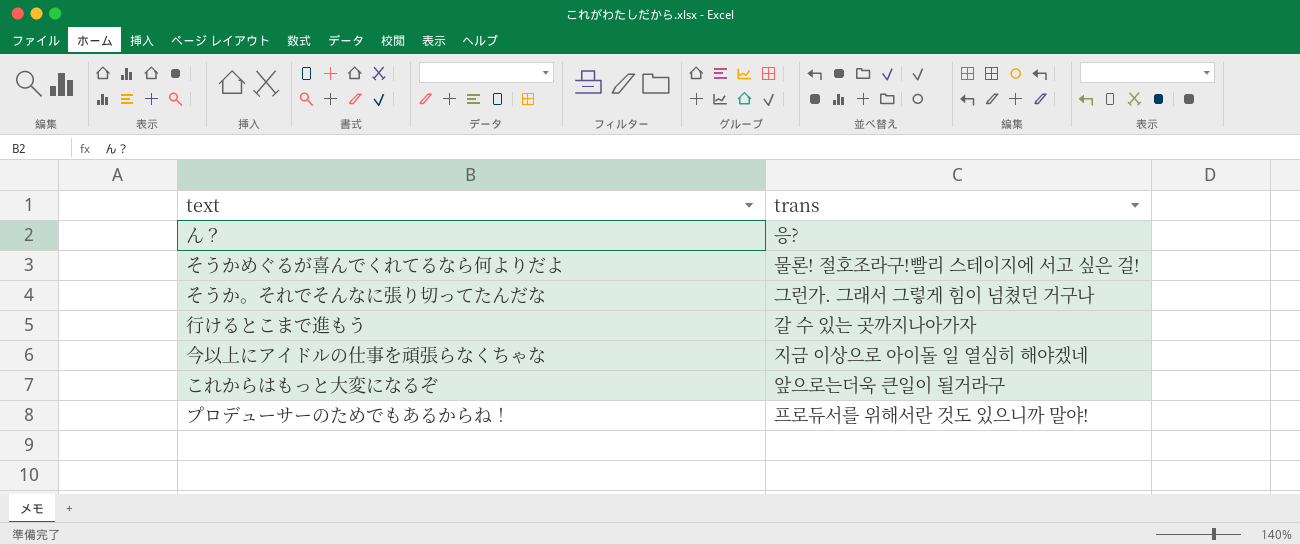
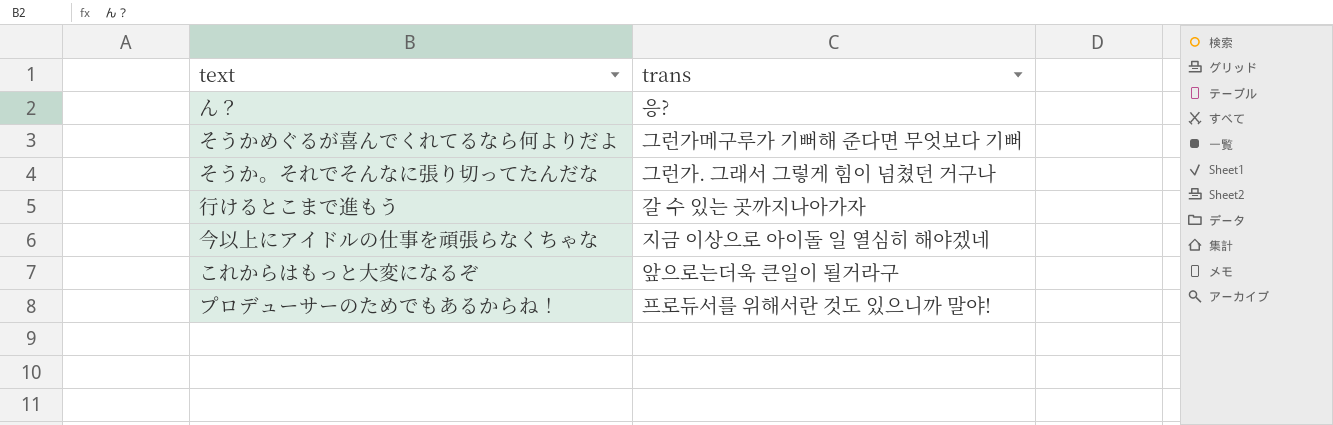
そうかめぐるが喜んでくれてるなら何よりだよ | trans: 물론! 절호조라구!빨리 스테이지에 서고 싶은 걸! -> 그런가메구루가 기뻐해 준다면 무엇보다 기뻐

